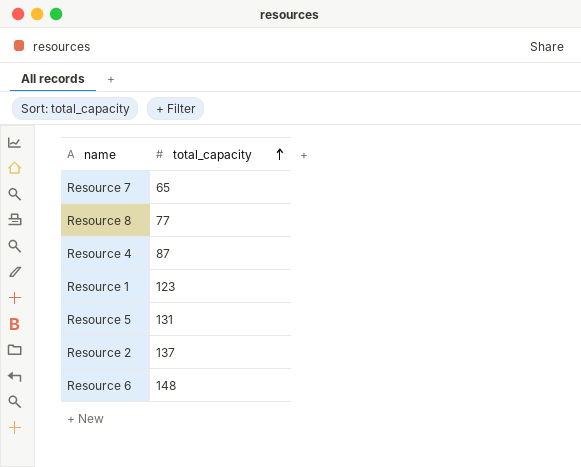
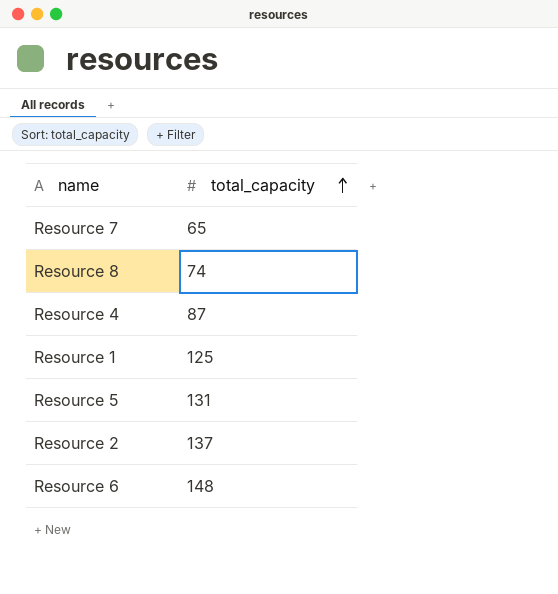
Resource 8 | total_capacity: 77 -> 74
Resource 1 | total_capacity: 123 -> 125

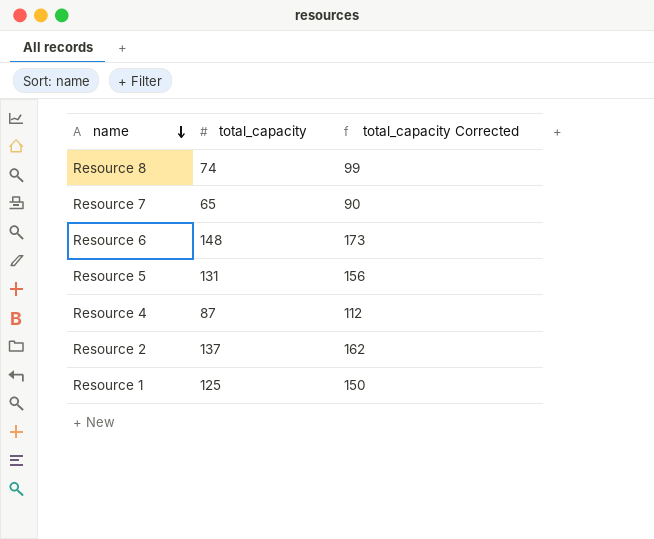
row order: total_capacity ascending -> name descending
column total_capacity Corrected | formula: none -> [total_capacity] + 25

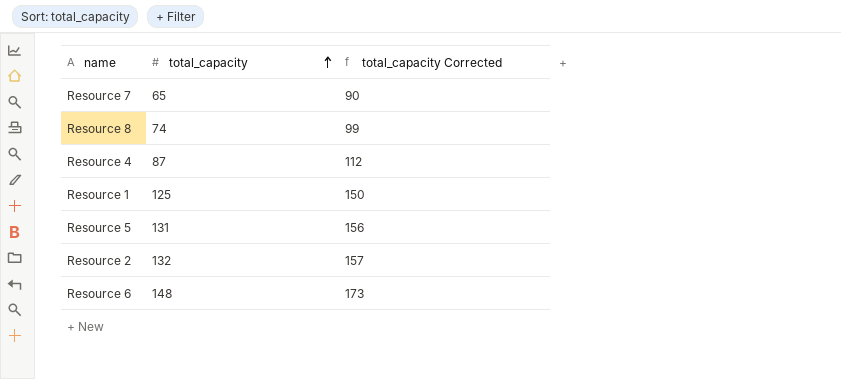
row order: name descending -> total_capacity ascending
Resource 2 | total_capacity: 137 -> 132
Resource 2 | total_capacity Corrected: 162 -> 157

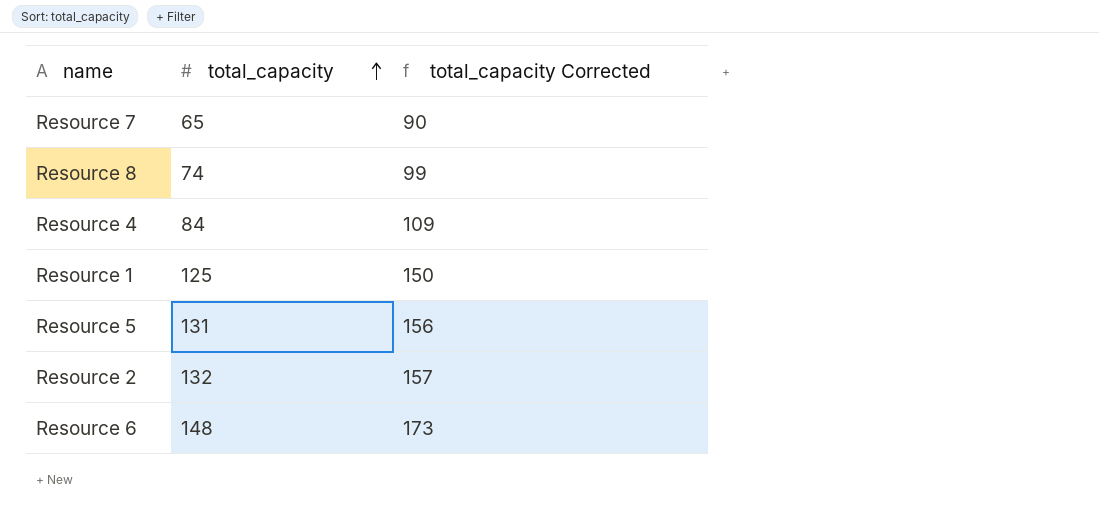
Resource 4 | total_capacity: 87 -> 84
Resource 4 | total_capacity Corrected: 112 -> 109

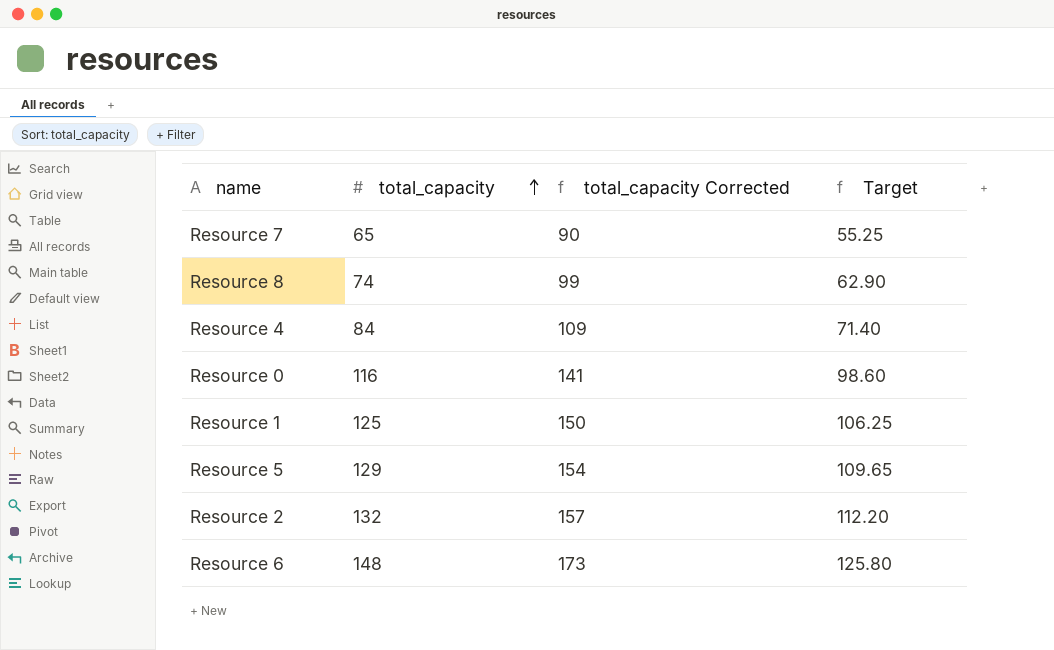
column Target | formula: none -> [total_capacity] * 0.85
row Resource 0: none -> 116 | 141 | 98.60
Resource 5 | total_capacity: 131 -> 129
Resource 5 | total_capacity Corrected: 156 -> 154

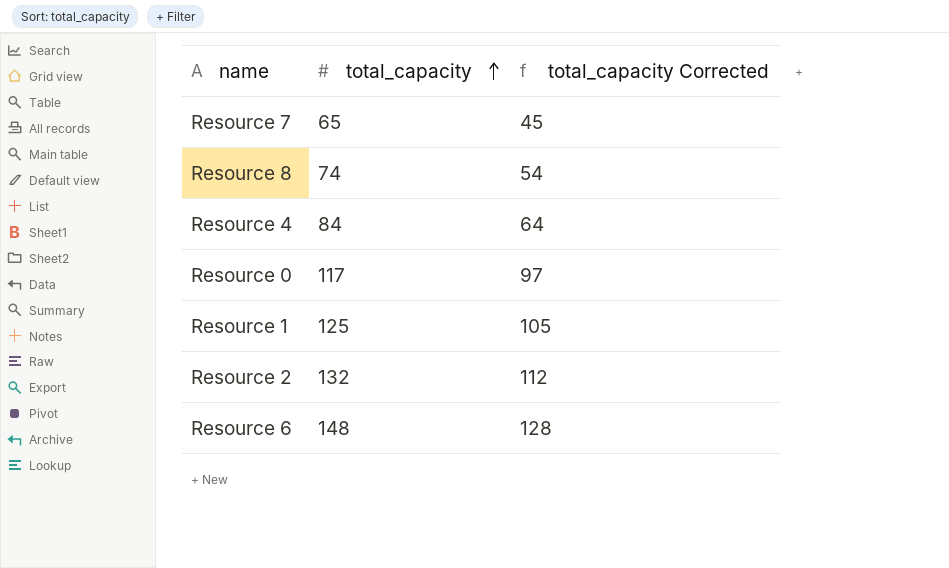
column Target | formula: [total_capacity] * 0.85 -> none
column total_capacity Corrected | formula: [total_capacity] + 25 -> [total_capacity] - 20
row Resource 5: 129 | 154 | 109.65 -> none
Resource 0 | total_capacity: 116 -> 117

